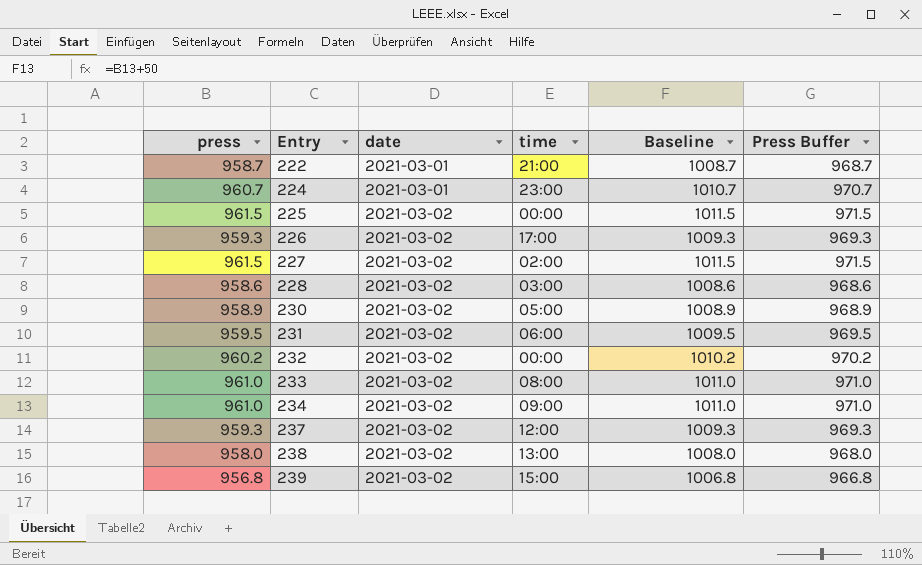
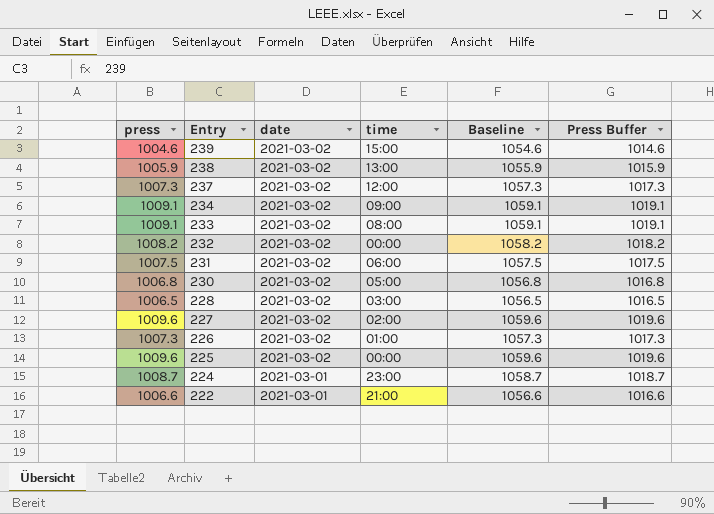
row order: Entry ascending -> Entry descending
239 | press: 956.8 -> 1004.6
239 | Baseline: 1006.8 -> 1054.6
239 | Press Buffer: 966.8 -> 1014.6
238 | press: 958.0 -> 1005.9
238 | Baseline: 1008.0 -> 1055.9
238 | Press Buffer: 968.0 -> 1015.9
237 | press: 959.3 -> 1007.3
237 | Baseline: 1009.3 -> 1057.3
237 | Press Buffer: 969.3 -> 1017.3
234 | press: 961.0 -> 1009.1
234 | Baseline: 1011.0 -> 1059.1
234 | Press Buffer: 971.0 -> 1019.1
233 | press: 961.0 -> 1009.1
233 | Baseline: 1011.0 -> 1059.1
233 | Press Buffer: 971.0 -> 1019.1
232 | press: 960.2 -> 1008.2
232 | Baseline: 1010.2 -> 1058.2
232 | Press Buffer: 970.2 -> 1018.2
231 | press: 959.5 -> 1007.5
231 | Baseline: 1009.5 -> 1057.5
231 | Press Buffer: 969.5 -> 1017.5
230 | press: 958.9 -> 1006.8
230 | Baseline: 1008.9 -> 1056.8
230 | Press Buffer: 968.9 -> 1016.8
228 | press: 958.6 -> 1006.5
228 | Baseline: 1008.6 -> 1056.5
228 | Press Buffer: 968.6 -> 1016.5
227 | press: 961.5 -> 1009.6
227 | Baseline: 1011.5 -> 1059.6
227 | Press Buffer: 971.5 -> 1019.6
226 | press: 959.3 -> 1007.3
226 | time: 17:00 -> 01:00
226 | Baseline: 1009.3 -> 1057.3
226 | Press Buffer: 969.3 -> 1017.3
225 | press: 961.5 -> 1009.6
225 | Baseline: 1011.5 -> 1059.6
225 | Press Buffer: 971.5 -> 1019.6
224 | press: 960.7 -> 1008.7
224 | Baseline: 1010.7 -> 1058.7
224 | Press Buffer: 970.7 -> 1018.7
222 | press: 958.7 -> 1006.6
222 | Baseline: 1008.7 -> 1056.6
222 | Press Buffer: 968.7 -> 1016.6

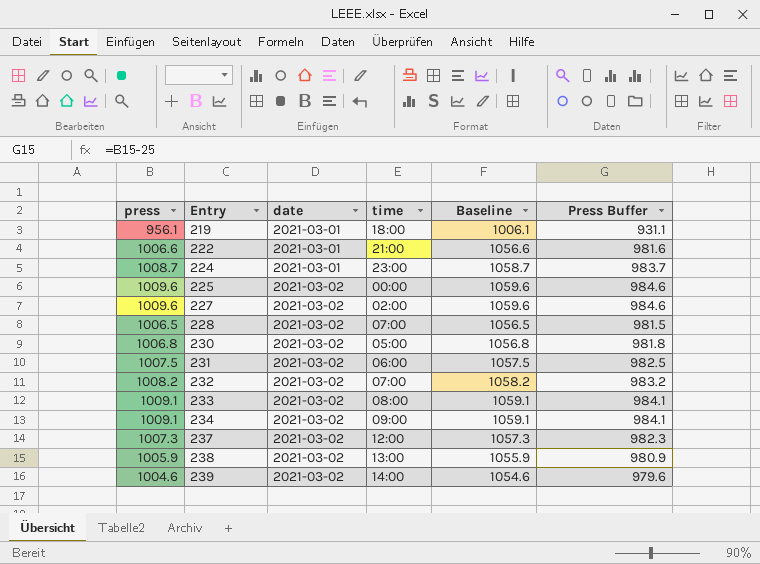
row order: Entry descending -> Entry ascending
column Press Buffer | formula: [press] + 10 -> [press] - 25
row 226: 1007.3 | 2021-03-02 | 01:00 | 1057.3 | 1017.3 -> none
row 219: none -> 956.1 | 2021-03-01 | 18:00 | 1006.1 | 931.1
228 | time: 03:00 -> 07:00
232 | time: 00:00 -> 07:00
239 | time: 15:00 -> 14:00

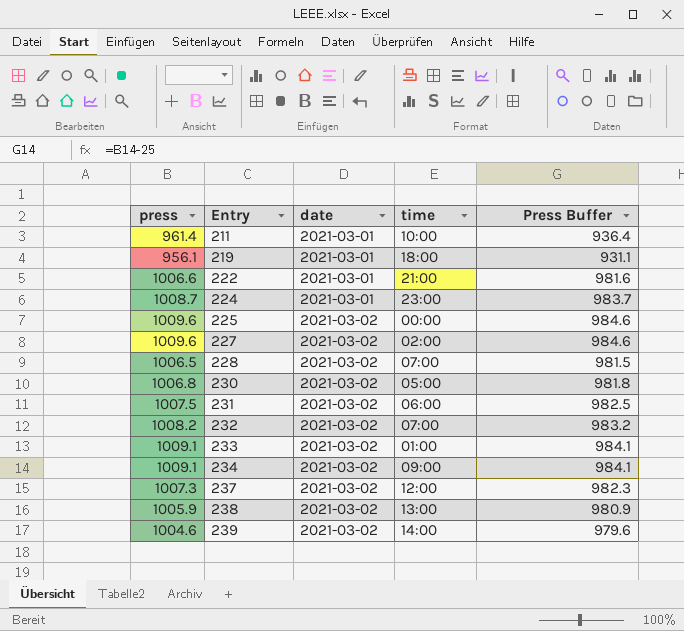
column Baseline | formula: [press] + 50 -> none
row 211: none -> 961.4 | 2021-03-01 | 10:00 | 936.4
233 | time: 08:00 -> 01:00

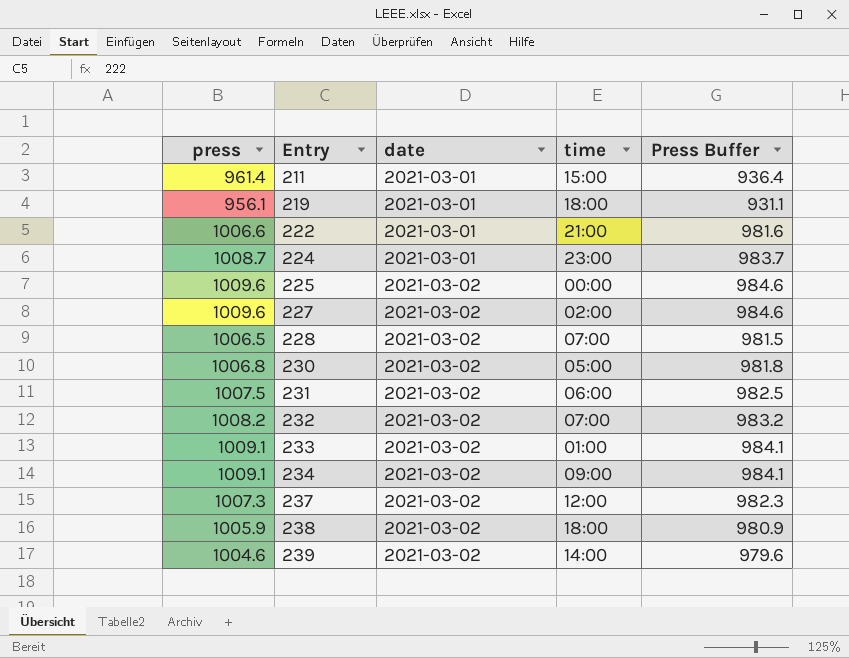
211 | time: 10:00 -> 15:00
238 | time: 13:00 -> 18:00

